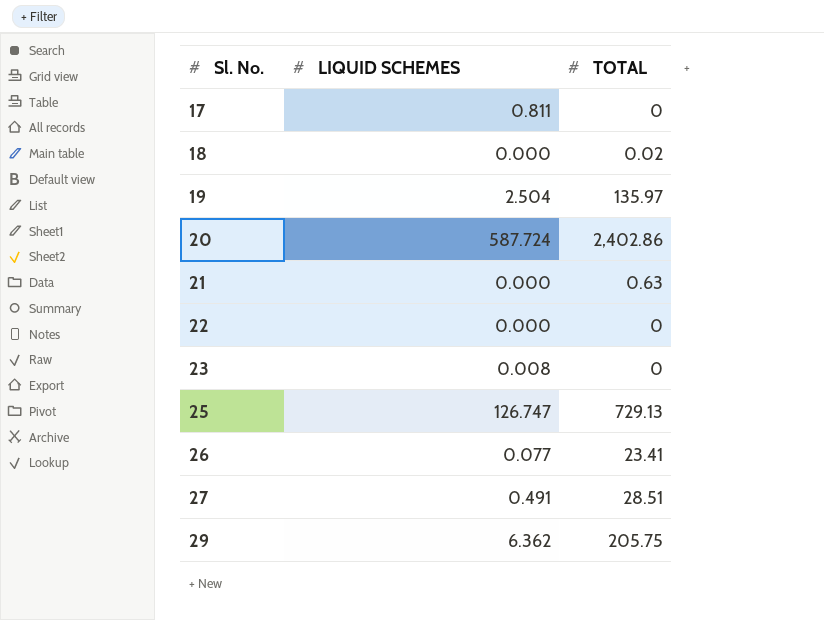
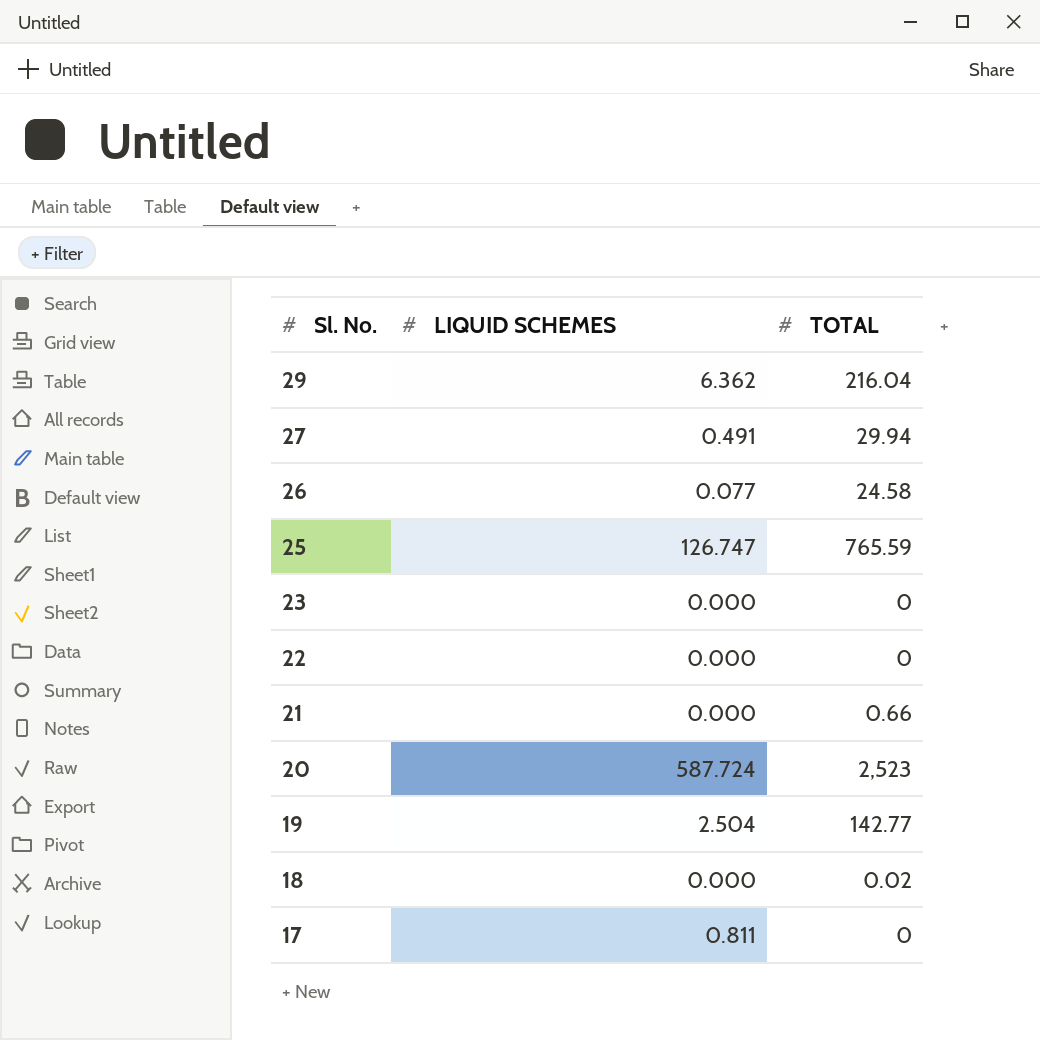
row order: Sl. No. ascending -> Sl. No. descending
29 | TOTAL: 205.75 -> 216.04
27 | TOTAL: 28.51 -> 29.94
26 | TOTAL: 23.41 -> 24.58
25 | TOTAL: 729.13 -> 765.59
23 | LIQUID SCHEMES: 0.008 -> 0.000
21 | TOTAL: 0.63 -> 0.66
20 | TOTAL: 2,402.86 -> 2,523
19 | TOTAL: 135.97 -> 142.77

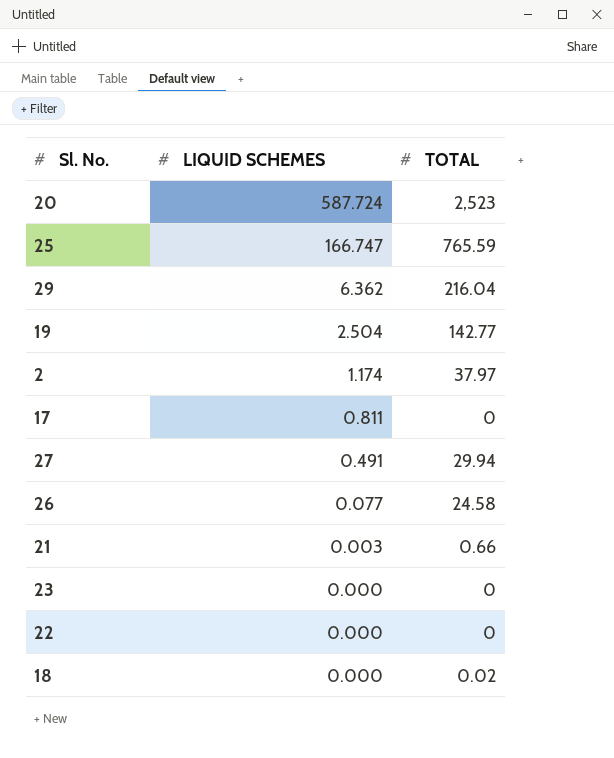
row order: Sl. No. descending -> LIQUID SCHEMES descending
25 | LIQUID SCHEMES: 126.747 -> 166.747
row 2: none -> 1.174 | 37.97
21 | LIQUID SCHEMES: 0.000 -> 0.003

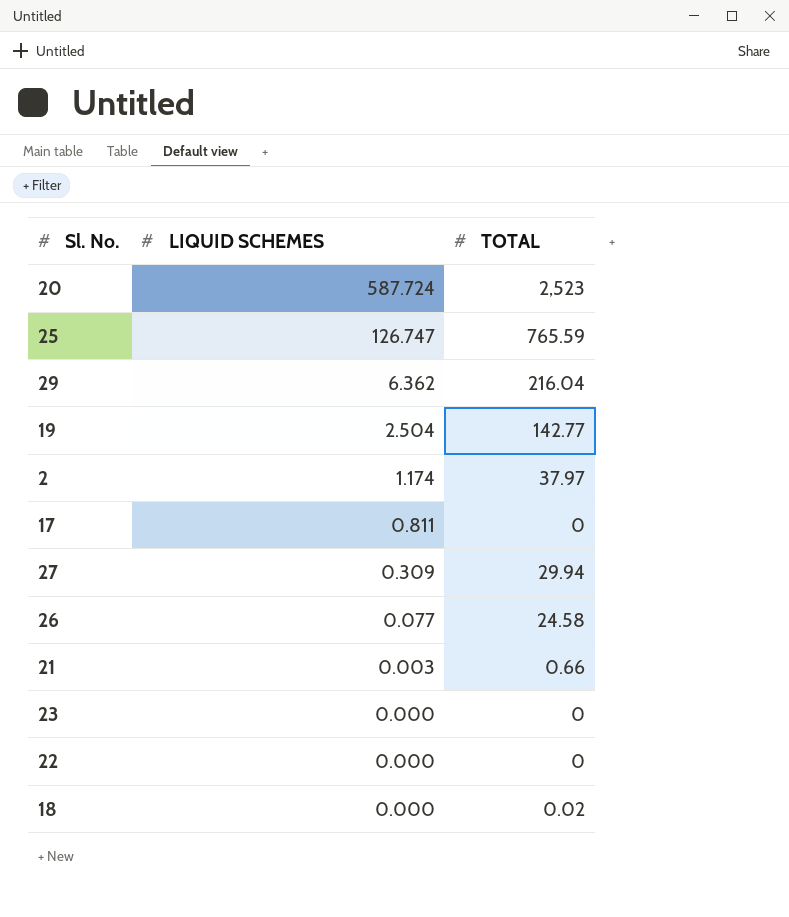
25 | LIQUID SCHEMES: 166.747 -> 126.747
27 | LIQUID SCHEMES: 0.491 -> 0.309

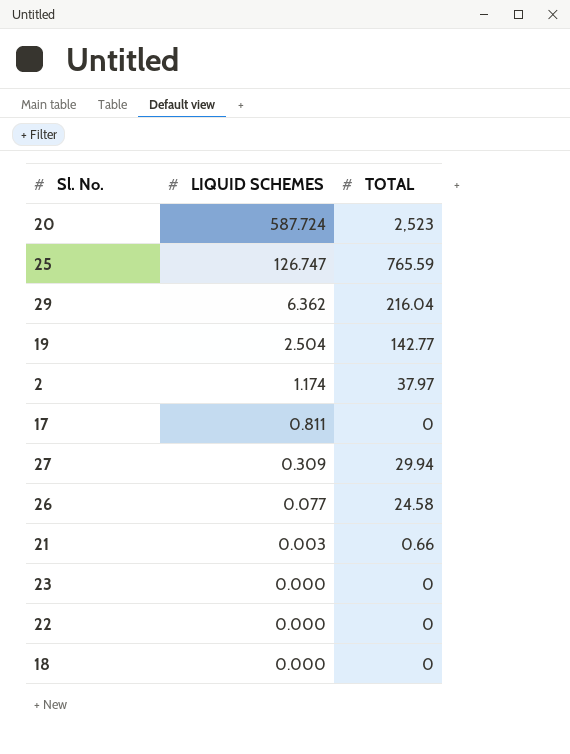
18 | TOTAL: 0.02 -> 0

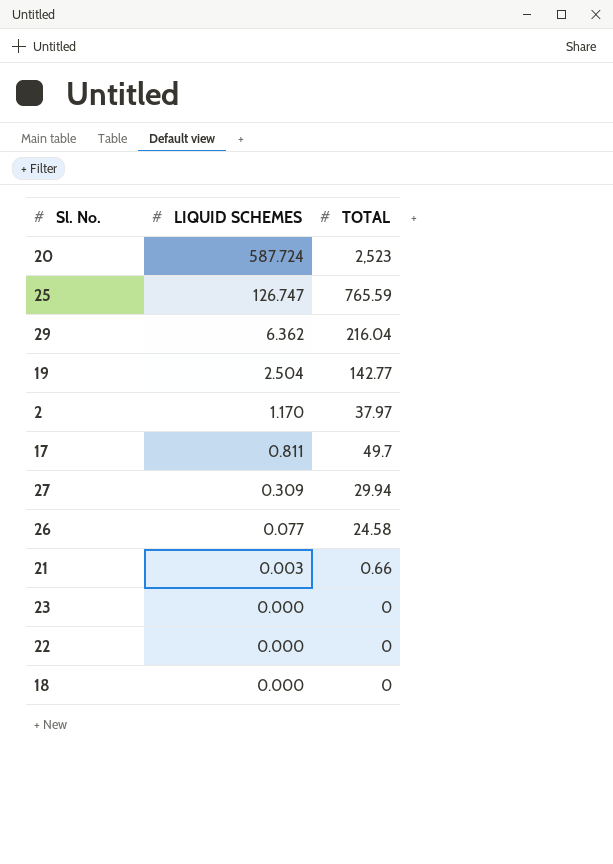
2 | LIQUID SCHEMES: 1.174 -> 1.170
17 | TOTAL: 0 -> 49.7

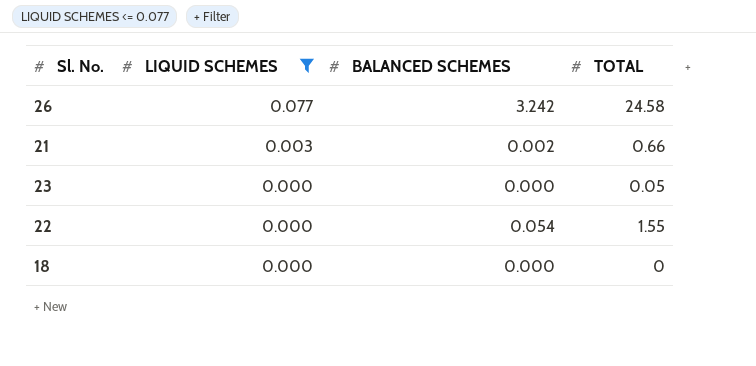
filter: none -> LIQUID SCHEMES <= 0.077
column BALANCED SCHEMES | position: none -> 3
23 | TOTAL: 0 -> 0.05
22 | TOTAL: 0 -> 1.55

